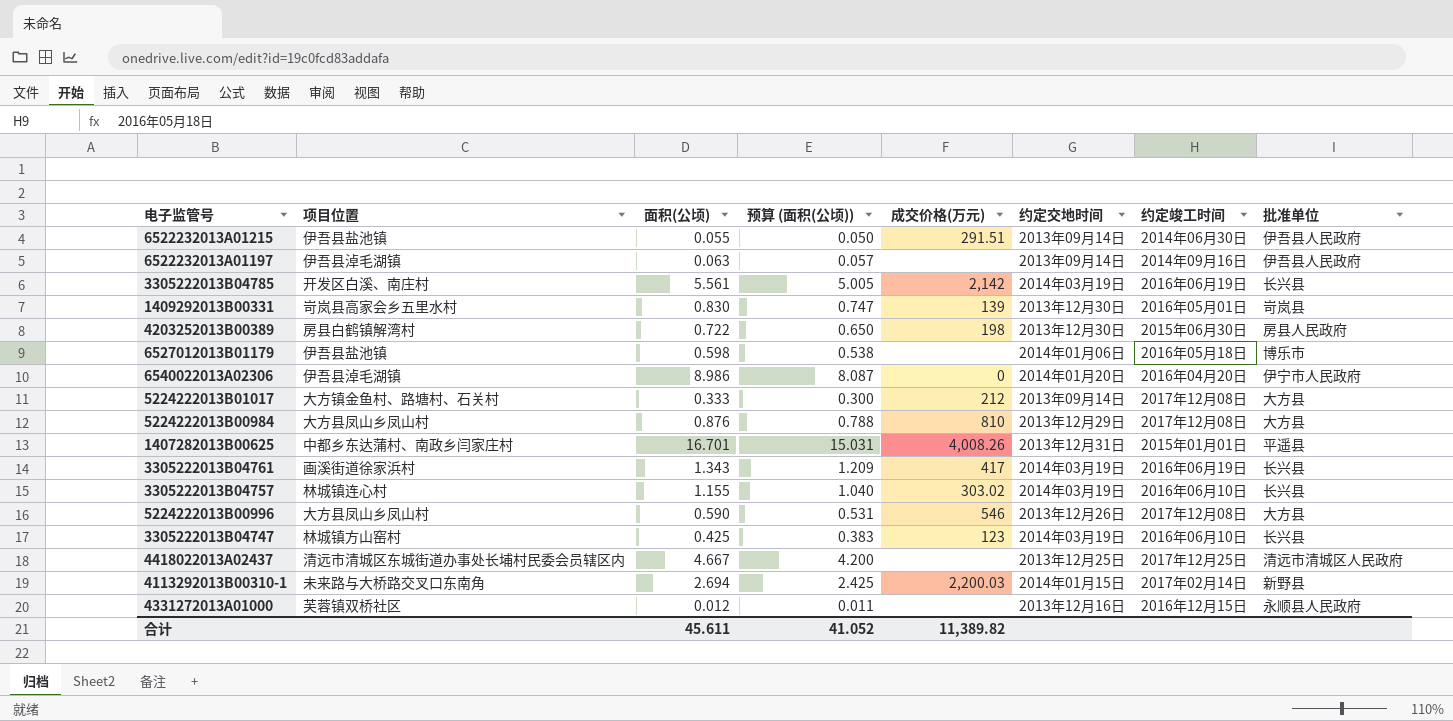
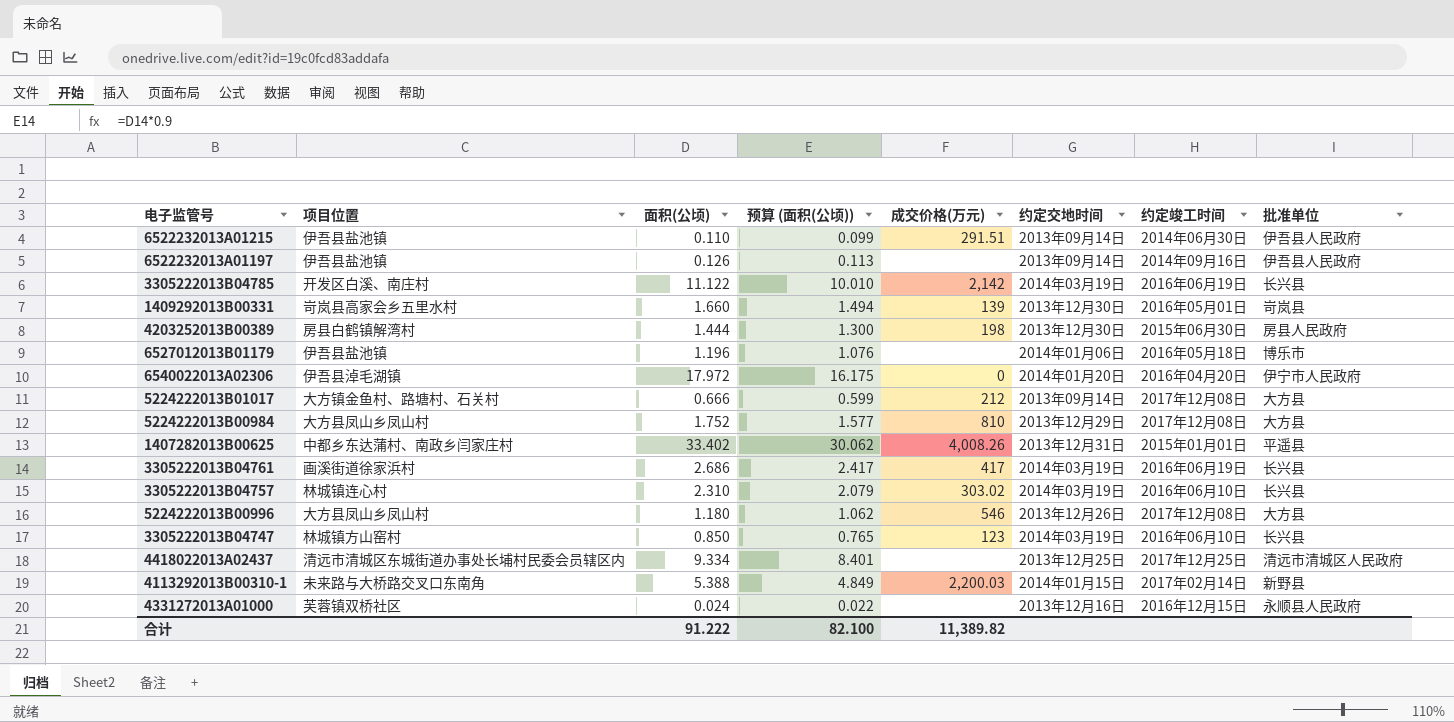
6522232013A01215 | 面积(公顷): 0.055 -> 0.110
6522232013A01215 | 预算 (面积(公顷)): 0.050 -> 0.099
6522232013A01197 | 项目位置: 伊吾县淖毛湖镇 -> 伊吾县盐池镇
6522232013A01197 | 面积(公顷): 0.063 -> 0.126
6522232013A01197 | 预算 (面积(公顷)): 0.057 -> 0.113
3305222013B04785 | 面积(公顷): 5.561 -> 11.122
3305222013B04785 | 预算 (面积(公顷)): 5.005 -> 10.010
1409292013B00331 | 面积(公顷): 0.830 -> 1.660
1409292013B00331 | 预算 (面积(公顷)): 0.747 -> 1.494
4203252013B00389 | 面积(公顷): 0.722 -> 1.444
4203252013B00389 | 预算 (面积(公顷)): 0.650 -> 1.300
6527012013B01179 | 面积(公顷): 0.598 -> 1.196
6527012013B01179 | 预算 (面积(公顷)): 0.538 -> 1.076
6540022013A02306 | 面积(公顷): 8.986 -> 17.972
6540022013A02306 | 预算 (面积(公顷)): 8.087 -> 16.175
5224222013B01017 | 面积(公顷): 0.333 -> 0.666
5224222013B01017 | 预算 (面积(公顷)): 0.300 -> 0.599
5224222013B00984 | 面积(公顷): 0.876 -> 1.752
5224222013B00984 | 预算 (面积(公顷)): 0.788 -> 1.577
1407282013B00625 | 面积(公顷): 16.701 -> 33.402
1407282013B00625 | 预算 (面积(公顷)): 15.031 -> 30.062
3305222013B04761 | 面积(公顷): 1.343 -> 2.686
3305222013B04761 | 预算 (面积(公顷)): 1.209 -> 2.417
3305222013B04757 | 面积(公顷): 1.155 -> 2.310
3305222013B04757 | 预算 (面积(公顷)): 1.040 -> 2.079
5224222013B00996 | 面积(公顷): 0.590 -> 1.180
5224222013B00996 | 预算 (面积(公顷)): 0.531 -> 1.062
3305222013B04747 | 面积(公顷): 0.425 -> 0.850
3305222013B04747 | 预算 (面积(公顷)): 0.383 -> 0.765
4418022013A02437 | 面积(公顷): 4.667 -> 9.334
4418022013A02437 | 预算 (面积(公顷)): 4.200 -> 8.401
4113292013B00310-1 | 面积(公顷): 2.694 -> 5.388
4113292013B00310-1 | 预算 (面积(公顷)): 2.425 -> 4.849
4331272013A01000 | 面积(公顷): 0.012 -> 0.024
4331272013A01000 | 预算 (面积(公顷)): 0.011 -> 0.022
合计 | 面积(公顷): 45.611 -> 91.222
合计 | 预算 (面积(公顷)): 41.052 -> 82.100

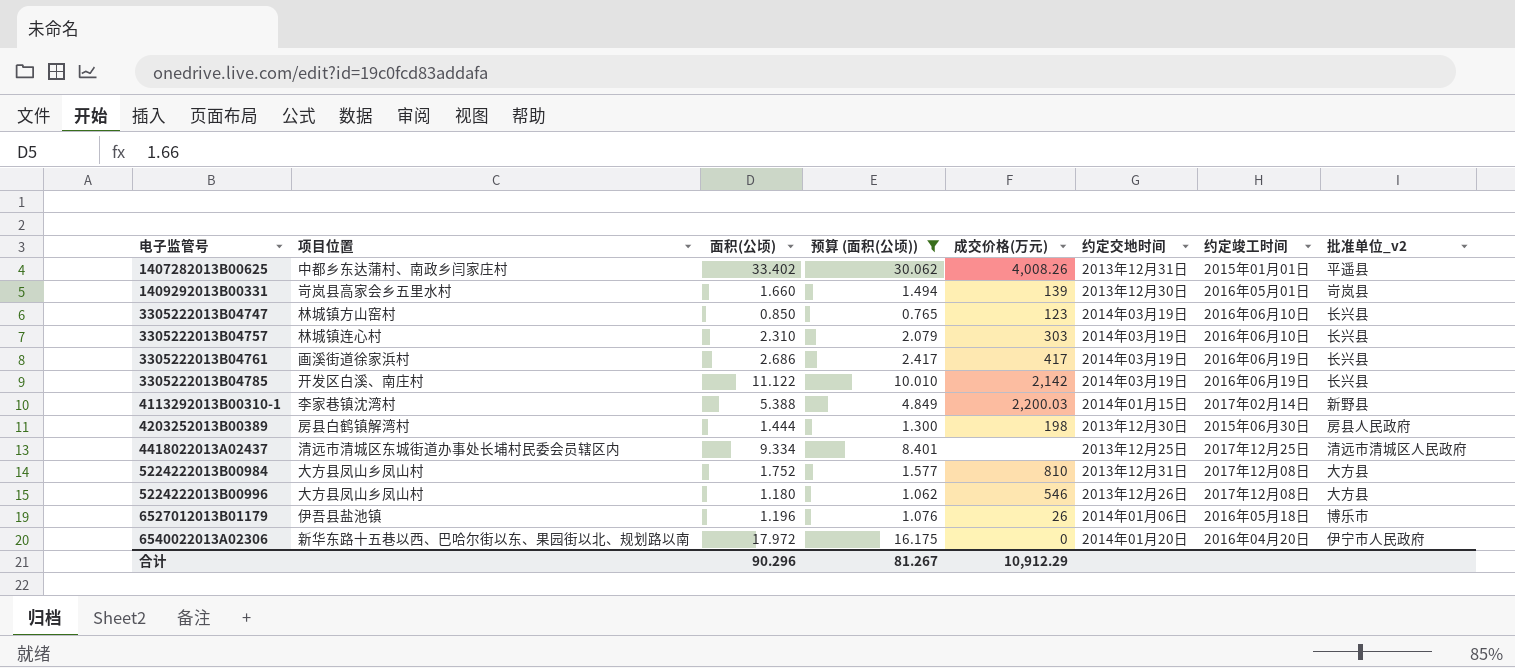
filter: none -> 预算 (面积(公顷)) >= 0.765
row order: none -> 电子监管号 ascending
column name: 批准单位 -> 批准单位_v2
3305222013B04757 | 成交价格(万元): 303.02 -> 303
4113292013B00310-1 | 项目位置: 未来路与大桥路交叉口东南角 -> 李家巷镇沈湾村
5224222013B00984 | 约定交地时间: 2013年12月29日 -> 2013年12月31日
6527012013B01179 | 成交价格(万元): none -> 26
6540022013A02306 | 项目位置: 伊吾县淖毛湖镇 -> 新华东路十五巷以西、巴哈尔街以东、果园街以北、规划路以南
合计 | 面积(公顷): 91.222 -> 90.296
合计 | 预算 (面积(公顷)): 82.100 -> 81.267
合计 | 成交价格(万元): 11,389.82 -> 10,912.29

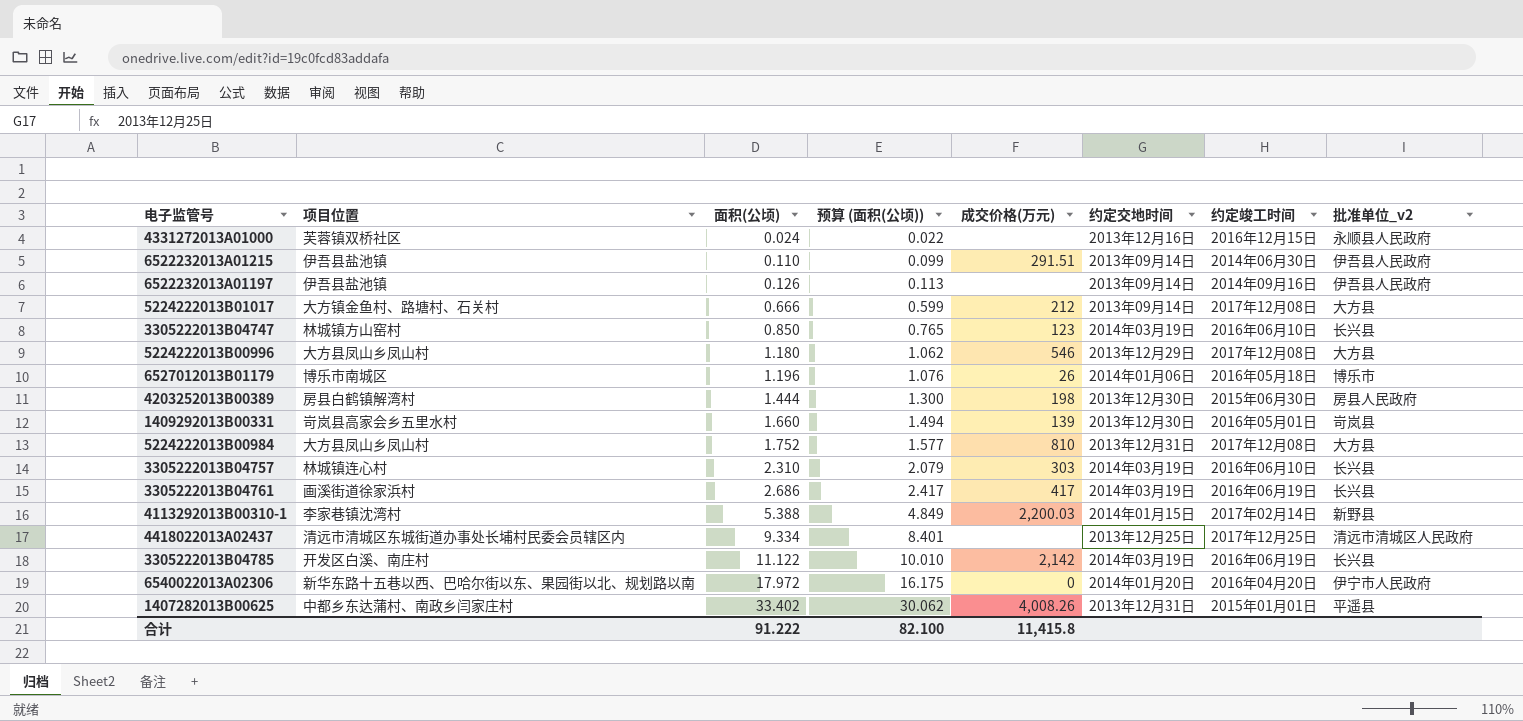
filter: 预算 (面积(公顷)) >= 0.765 -> none
row order: 电子监管号 ascending -> 面积(公顷) ascending
5224222013B00996 | 约定交地时间: 2013年12月26日 -> 2013年12月29日
6527012013B01179 | 项目位置: 伊吾县盐池镇 -> 博乐市南城区
合计 | 面积(公顷): 90.296 -> 91.222
合计 | 预算 (面积(公顷)): 81.267 -> 82.100
合计 | 成交价格(万元): 10,912.29 -> 11,415.8

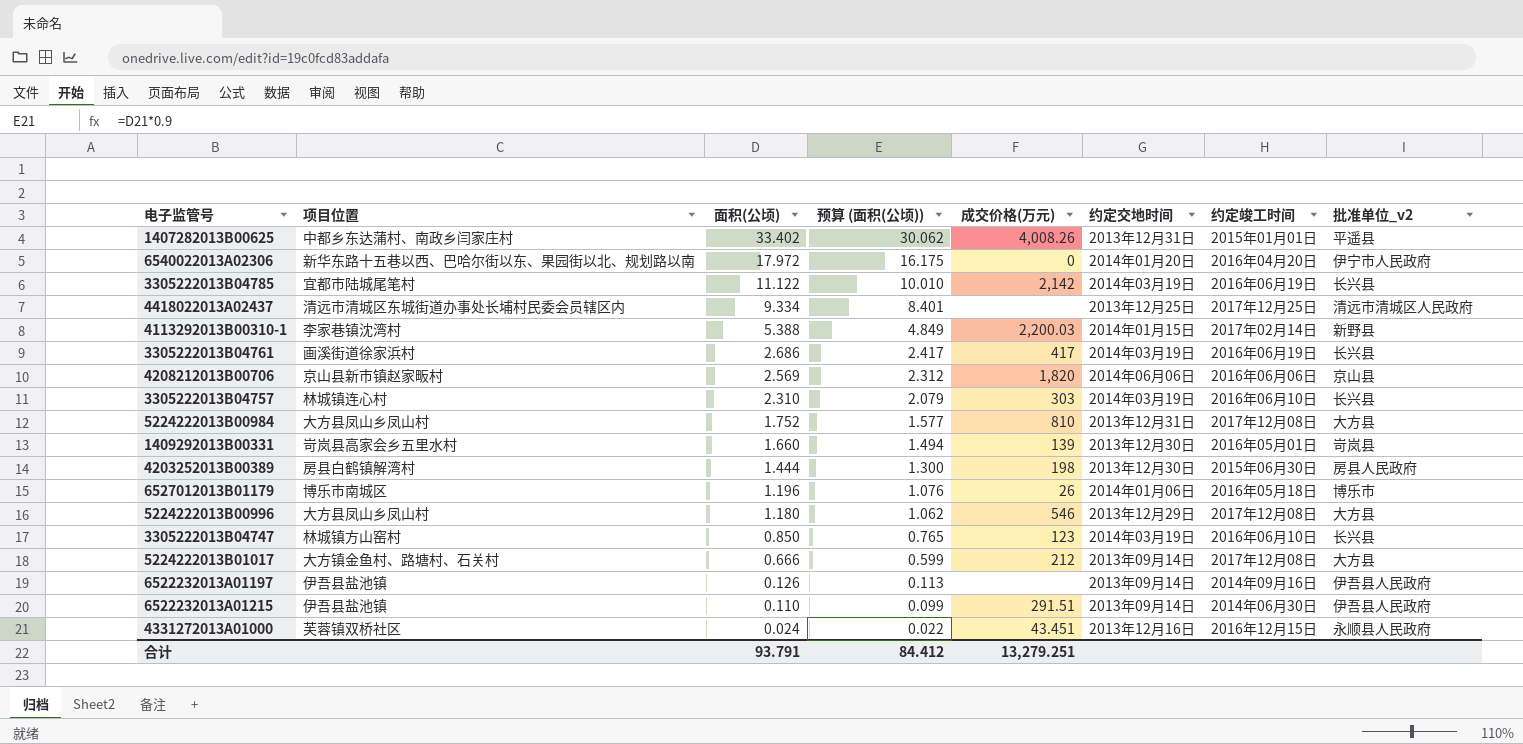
row order: 面积(公顷) ascending -> 面积(公顷) descending
3305222013B04785 | 项目位置: 开发区白溪、南庄村 -> 宜都市陆城尾笔村
row 4208212013B00706: none -> 京山县新市镇赵家畈村 | 2.569 | 2.312 | 1,820 | 2014年06月06日 | 2016年06月06日 | 京山县
4331272013A01000 | 成交价格(万元): none -> 43.451
合计 | 面积(公顷): 91.222 -> 93.791
合计 | 预算 (面积(公顷)): 82.100 -> 84.412
合计 | 成交价格(万元): 11,415.8 -> 13,279.251

